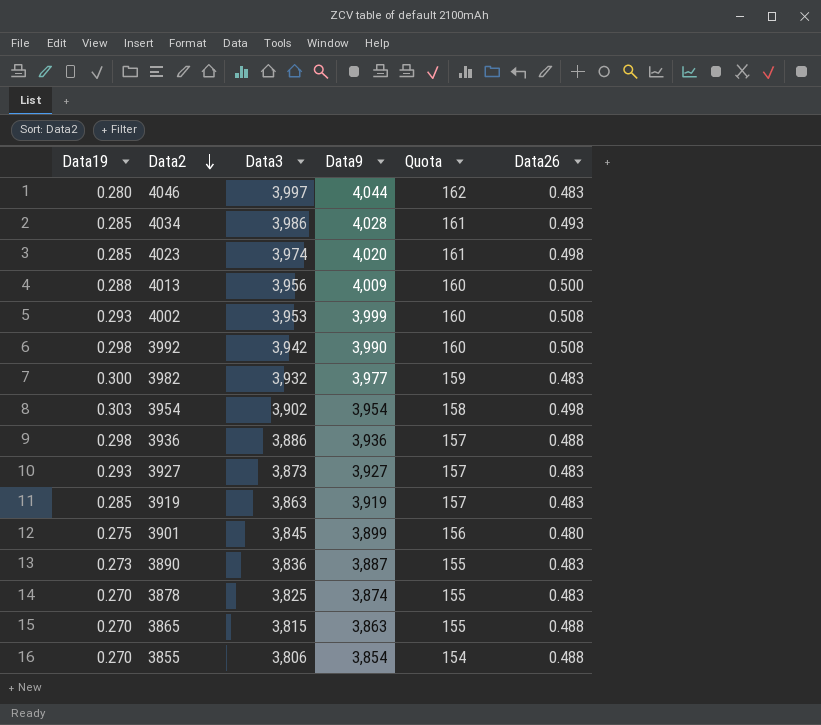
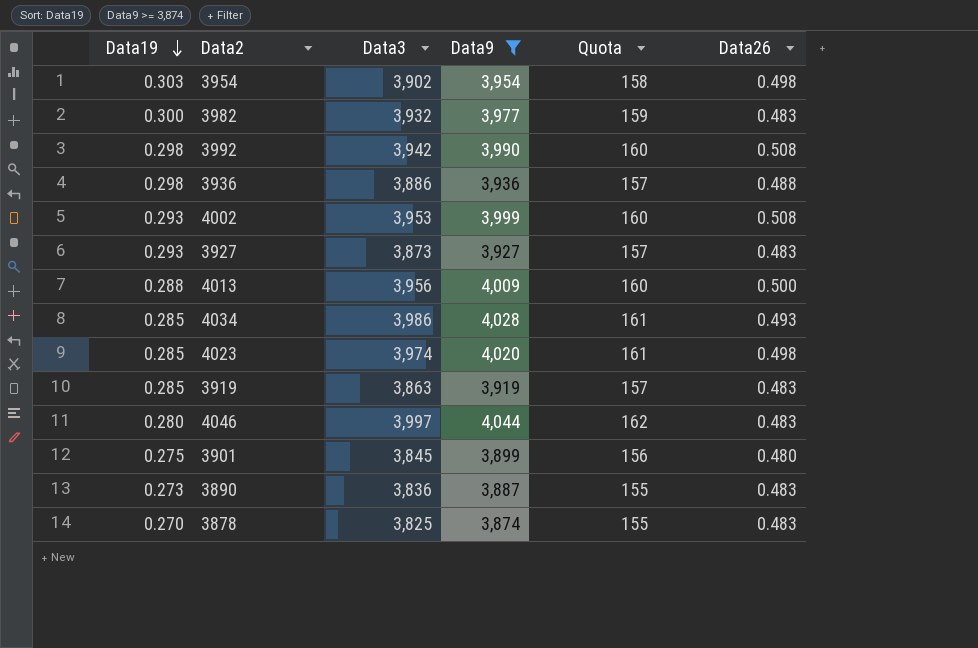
filter: none -> Data9 >= 3,874
row order: Data2 descending -> Data19 descending

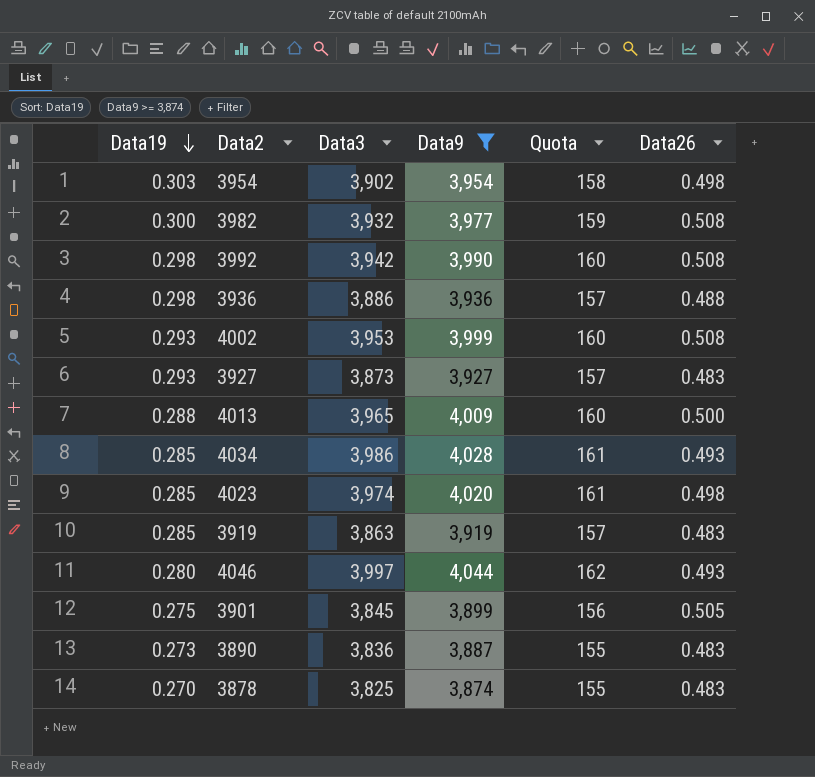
3982 | Data26: 0.483 -> 0.508
4013 | Data3: 3,956 -> 3,965
4046 | Data26: 0.483 -> 0.493
3901 | Data26: 0.480 -> 0.505

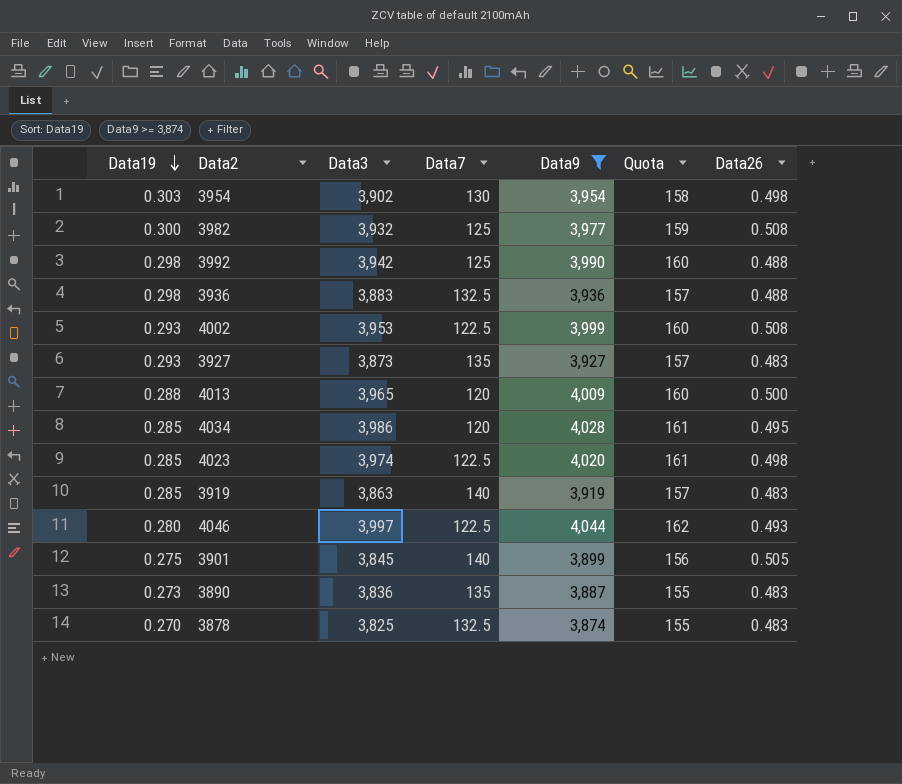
column Data7 | position: none -> 4
3992 | Data26: 0.508 -> 0.488
3936 | Data3: 3,886 -> 3,883
4034 | Data26: 0.493 -> 0.495

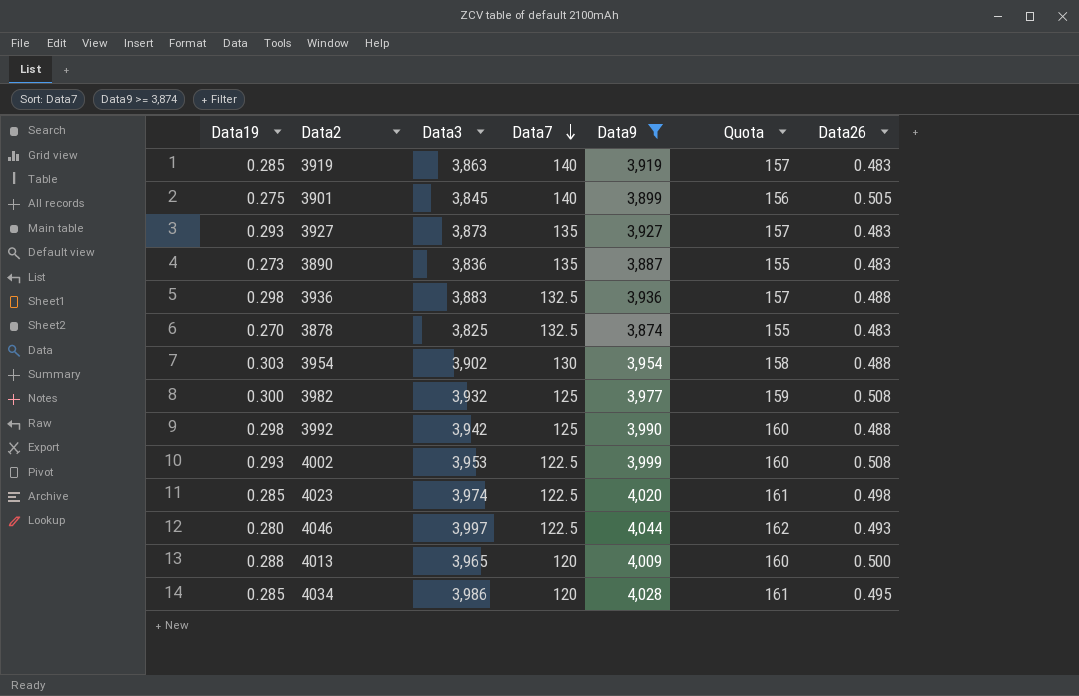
row order: Data19 descending -> Data7 descending
3954 | Data26: 0.498 -> 0.488

